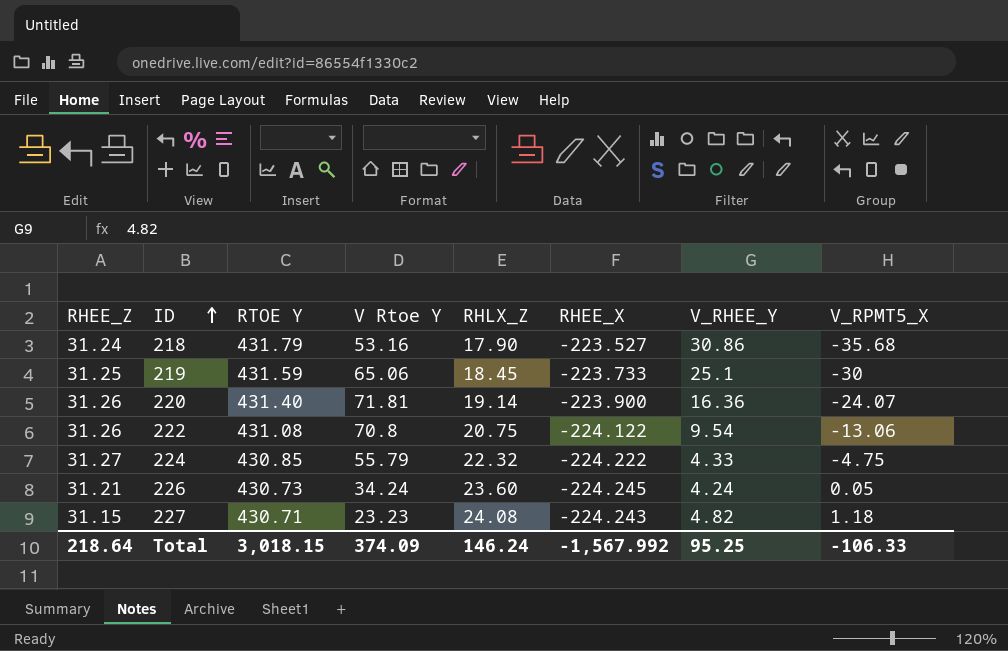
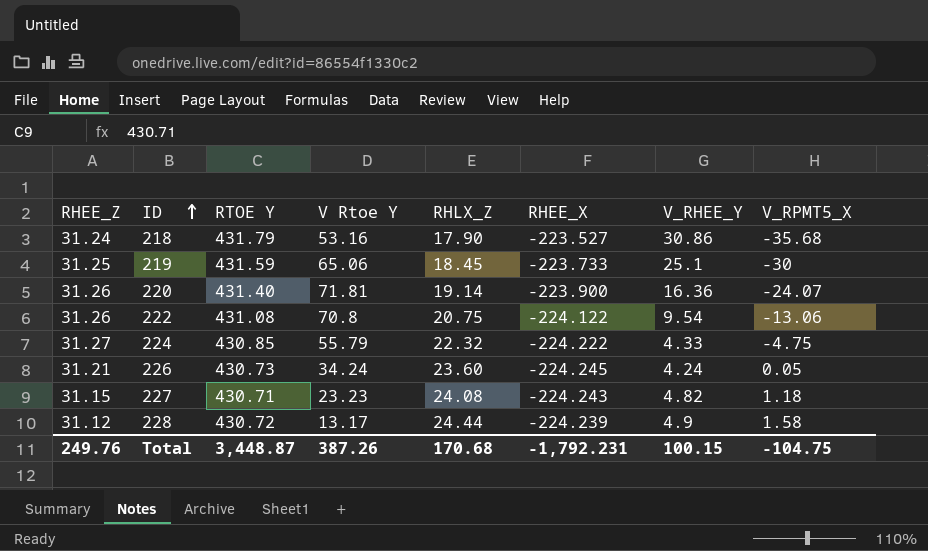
row 228: none -> 31.12 | 430.72 | 13.17 | 24.44 | -224.239 | 4.9 | 1.58
Total | RHEE_Z: 218.64 -> 249.76
Total | RTOE Y: 3,018.15 -> 3,448.87
Total | V Rtoe Y: 374.09 -> 387.26
Total | RHLX_Z: 146.24 -> 170.68
Total | RHEE_X: -1,567.992 -> -1,792.231
Total | V_RHEE_Y: 95.25 -> 100.15
Total | V_RPMT5_X: -106.33 -> -104.75

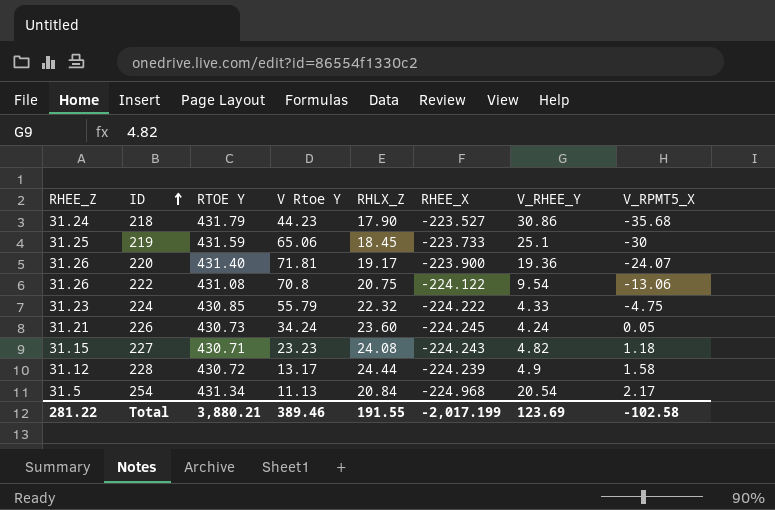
218 | V Rtoe Y: 53.16 -> 44.23
220 | RHLX_Z: 19.14 -> 19.17
220 | V_RHEE_Y: 16.36 -> 19.36
224 | RHEE_Z: 31.27 -> 31.23
row 254: none -> 31.5 | 431.34 | 11.13 | 20.84 | -224.968 | 20.54 | 2.17
Total | RHEE_Z: 249.76 -> 281.22
Total | RTOE Y: 3,448.87 -> 3,880.21
Total | V Rtoe Y: 387.26 -> 389.46
Total | RHLX_Z: 170.68 -> 191.55
Total | RHEE_X: -1,792.231 -> -2,017.199
Total | V_RHEE_Y: 100.15 -> 123.69
Total | V_RPMT5_X: -104.75 -> -102.58

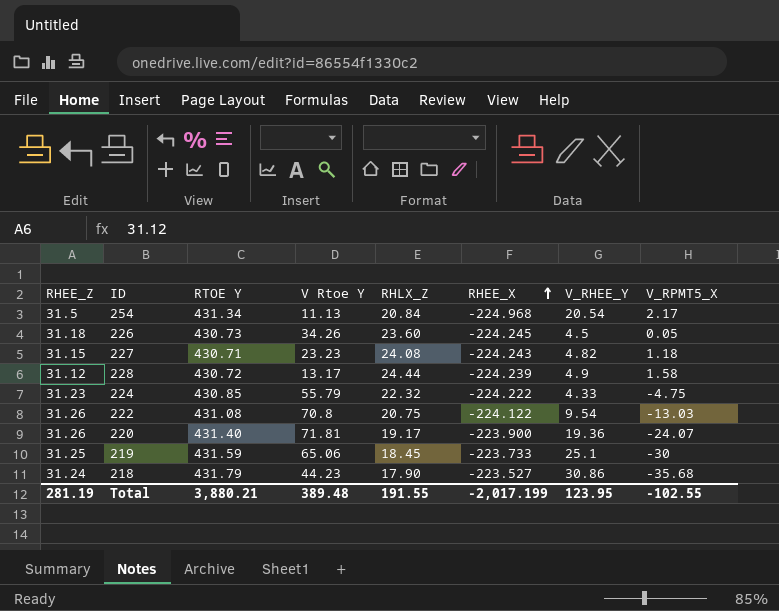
row order: ID ascending -> RHEE_X ascending
226 | RHEE_Z: 31.21 -> 31.18
226 | V Rtoe Y: 34.24 -> 34.26
226 | V_RHEE_Y: 4.24 -> 4.5
222 | V_RPMT5_X: -13.06 -> -13.03
Total | RHEE_Z: 281.22 -> 281.19
Total | V Rtoe Y: 389.46 -> 389.48
Total | V_RHEE_Y: 123.69 -> 123.95
Total | V_RPMT5_X: -102.58 -> -102.55

